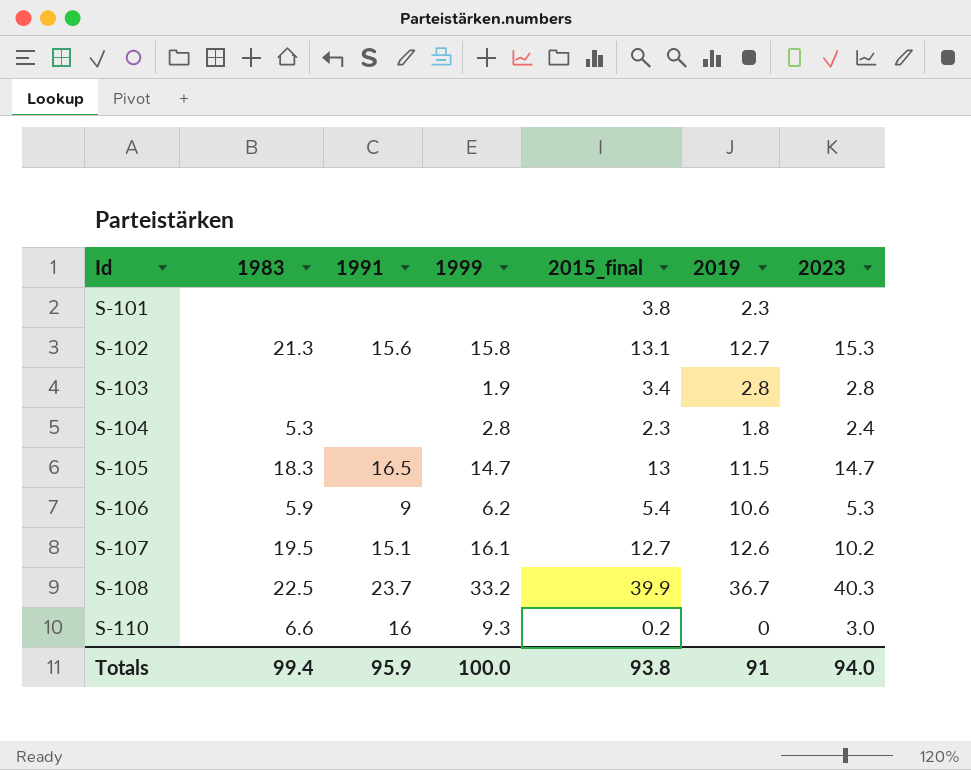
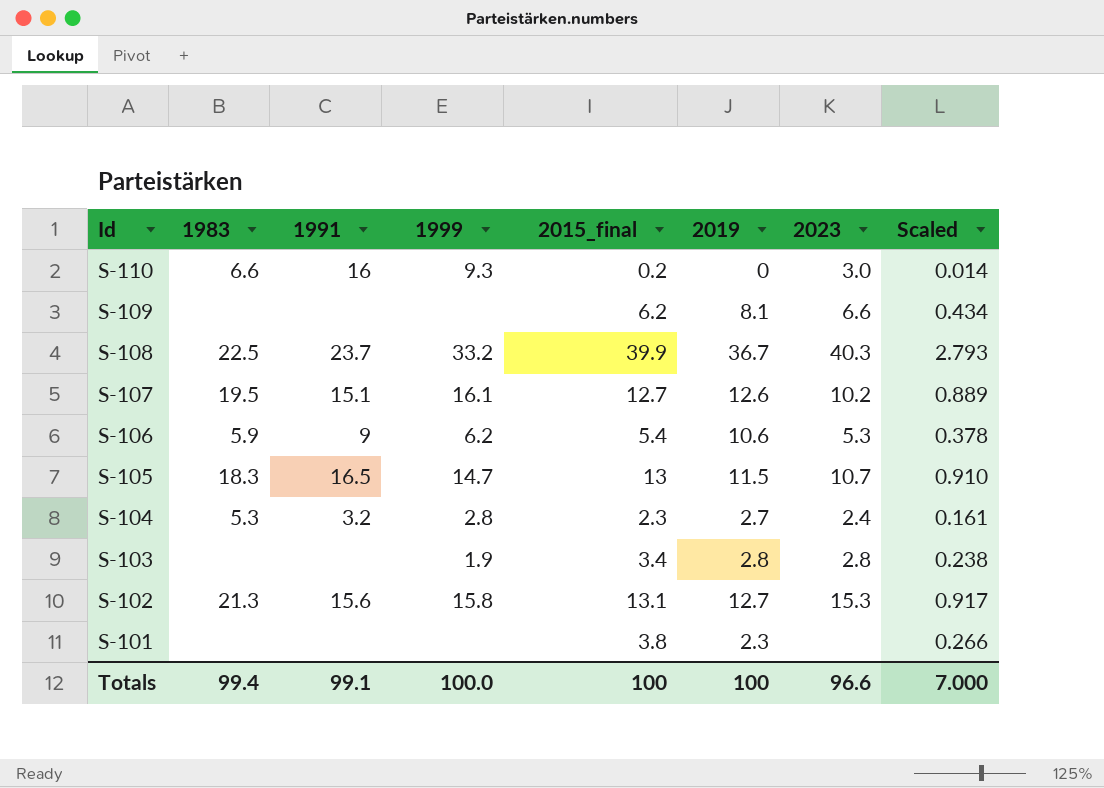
row order: Id ascending -> Id descending
column Scaled | formula: none -> [2015_final] * 0.07
row S-109: none -> none | none | none | 6.2 | 8.1 | 6.6 | 0.434
S-105 | 2023: 14.7 -> 10.7
S-104 | 1991: none -> 3.2
S-104 | 2019: 1.8 -> 2.7
Totals | 1991: 95.9 -> 99.1
Totals | 2015_final: 93.8 -> 100
Totals | 2019: 91 -> 100
Totals | 2023: 94.0 -> 96.6

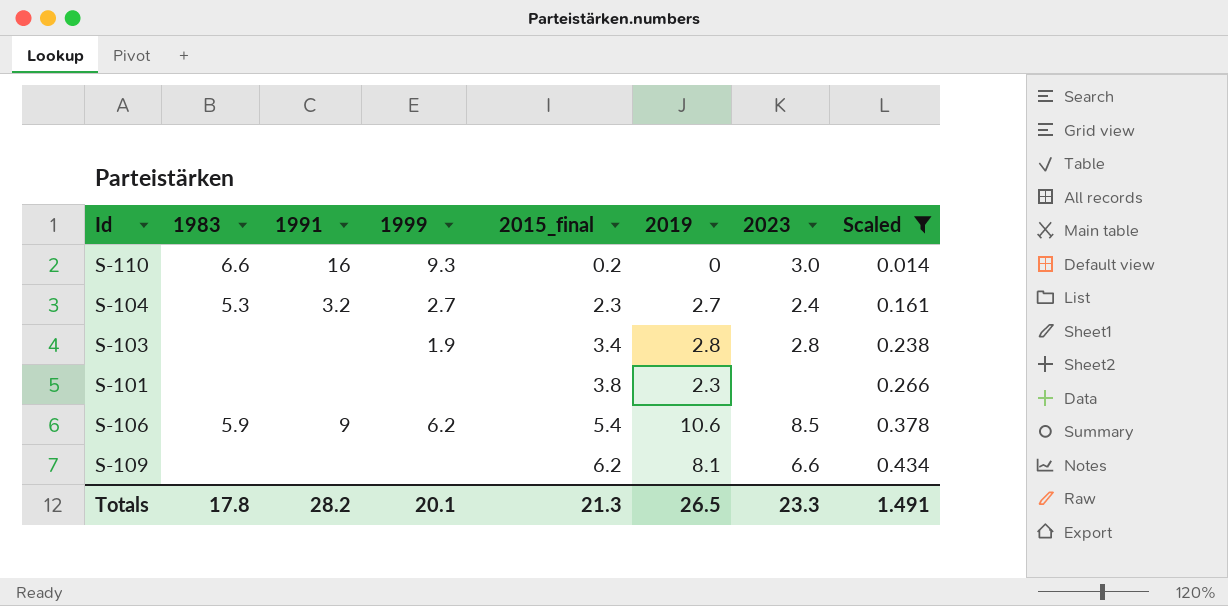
filter: none -> Scaled <= 0.434
row order: Id descending -> 2015_final ascending
S-104 | 1999: 2.8 -> 2.7
S-106 | 2023: 5.3 -> 8.5
Totals | 1983: 99.4 -> 17.8
Totals | 1991: 99.1 -> 28.2
Totals | 1999: 100.0 -> 20.1
Totals | 2015_final: 100 -> 21.3
Totals | 2019: 100 -> 26.5
Totals | 2023: 96.6 -> 23.3
Totals | Scaled: 7.000 -> 1.491

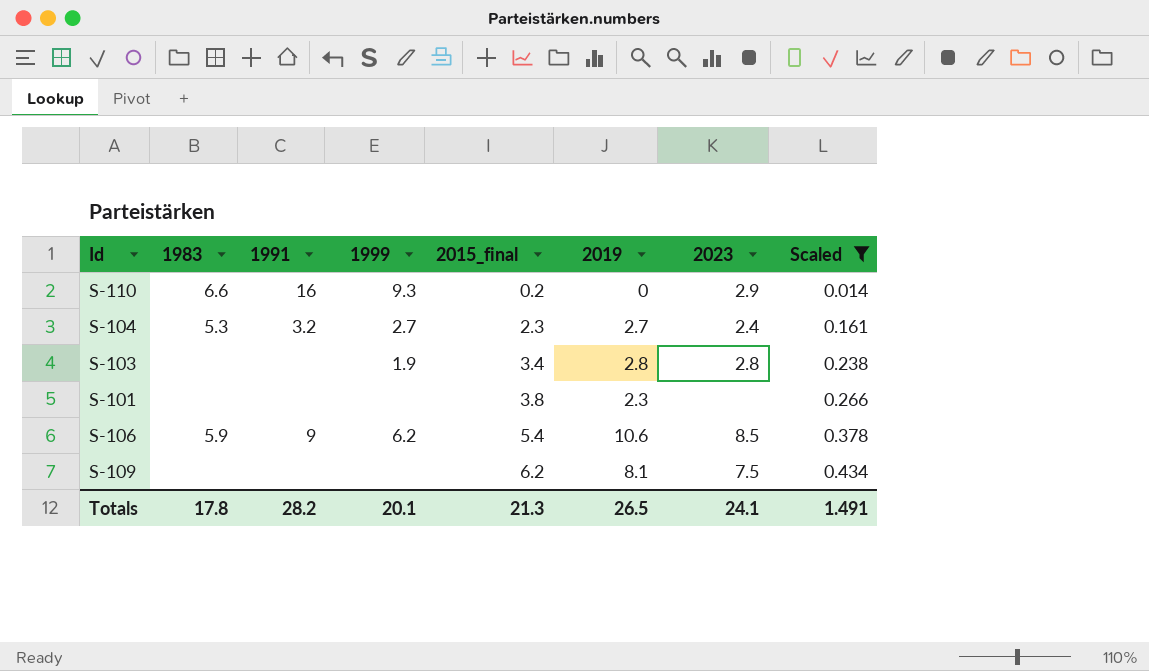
S-110 | 2023: 3.0 -> 2.9
S-109 | 2023: 6.6 -> 7.5
Totals | 2023: 23.3 -> 24.1

